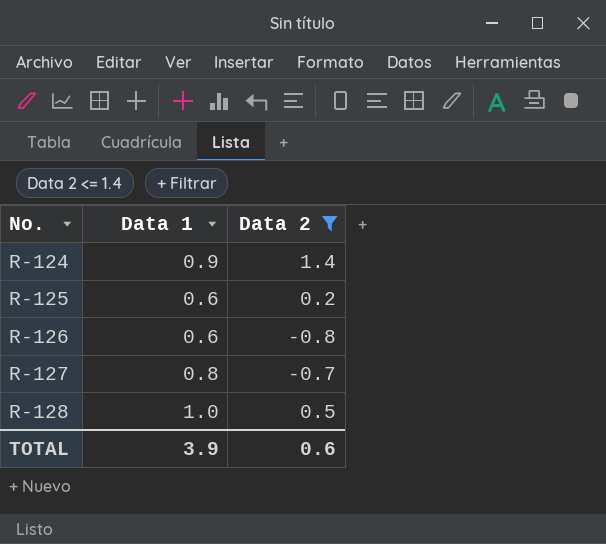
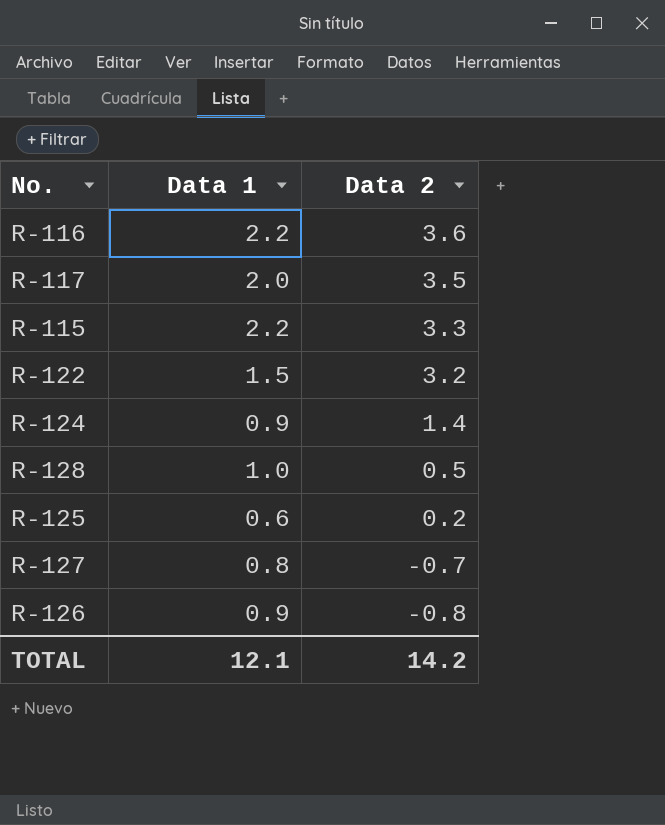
filter: Data 2 <= 1.4 -> none
row order: No. ascending -> Data 2 descending
R-126 | Data 1: 0.6 -> 0.9
TOTAL | Data 1: 3.9 -> 12.1
TOTAL | Data 2: 0.6 -> 14.2

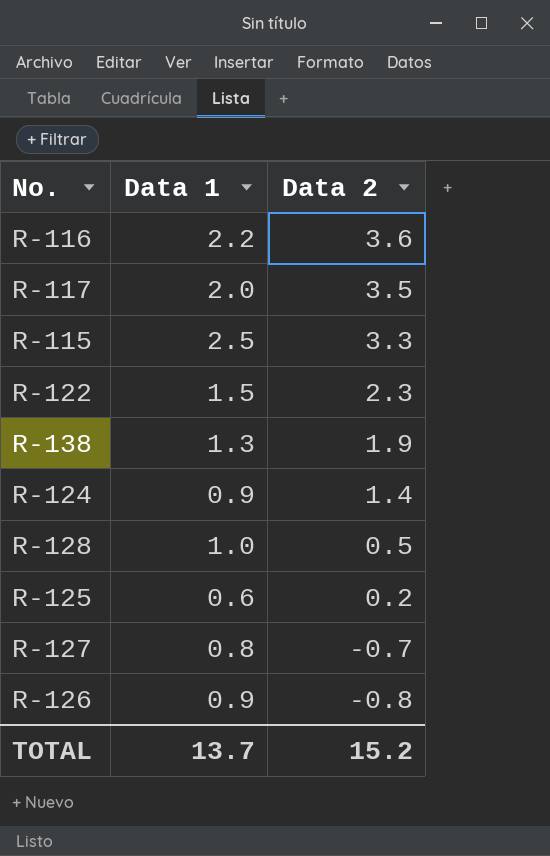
R-115 | Data 1: 2.2 -> 2.5
R-122 | Data 2: 3.2 -> 2.3
row R-138: none -> 1.3 | 1.9
TOTAL | Data 1: 12.1 -> 13.7
TOTAL | Data 2: 14.2 -> 15.2

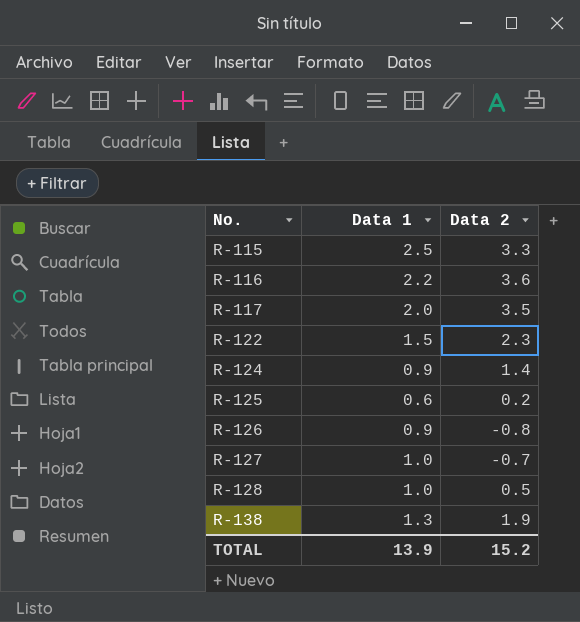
row order: Data 2 descending -> No. ascending
R-127 | Data 1: 0.8 -> 1.0
TOTAL | Data 1: 13.7 -> 13.9

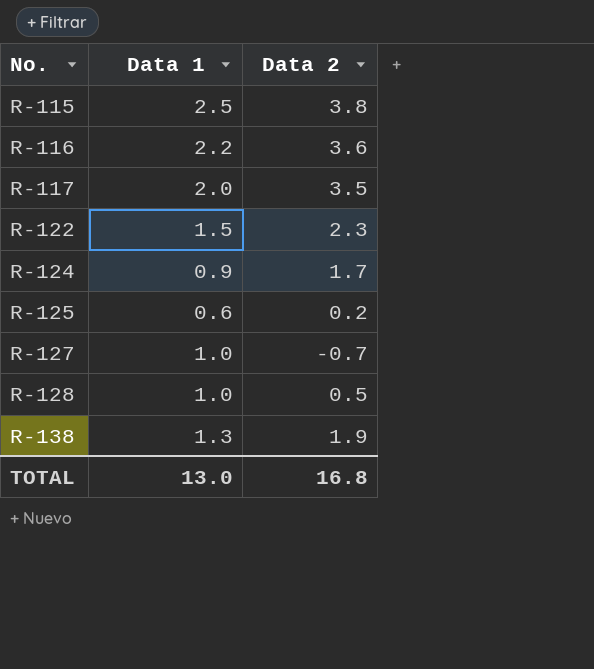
row R-126: 0.9 | -0.8 -> none
R-115 | Data 2: 3.3 -> 3.8
R-124 | Data 2: 1.4 -> 1.7
TOTAL | Data 1: 13.9 -> 13.0
TOTAL | Data 2: 15.2 -> 16.8

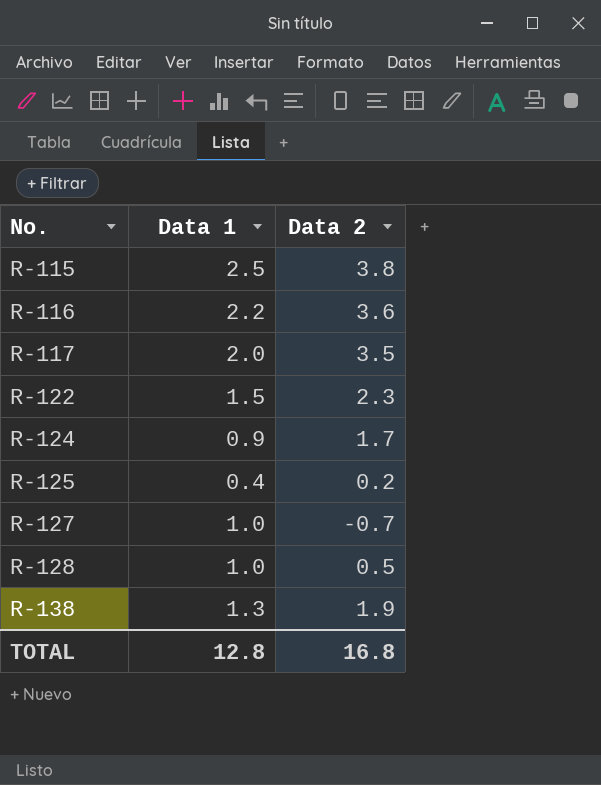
R-125 | Data 1: 0.6 -> 0.4
TOTAL | Data 1: 13.0 -> 12.8

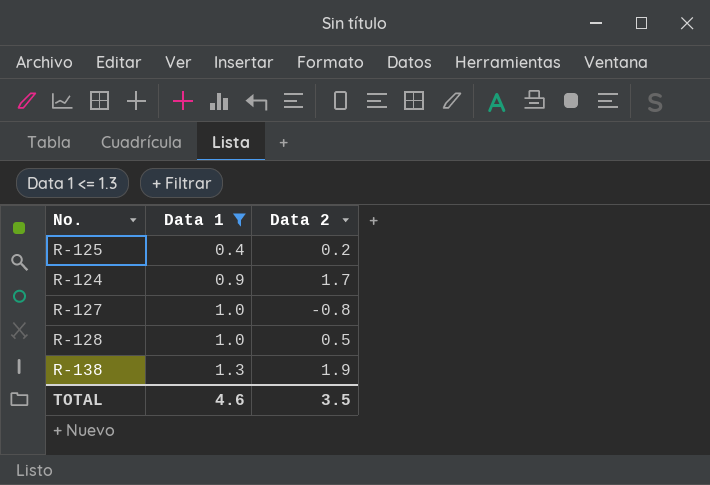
filter: none -> Data 1 <= 1.3
row order: No. ascending -> Data 1 ascending
R-127 | Data 2: -0.7 -> -0.8
TOTAL | Data 1: 12.8 -> 4.6
TOTAL | Data 2: 16.8 -> 3.5

